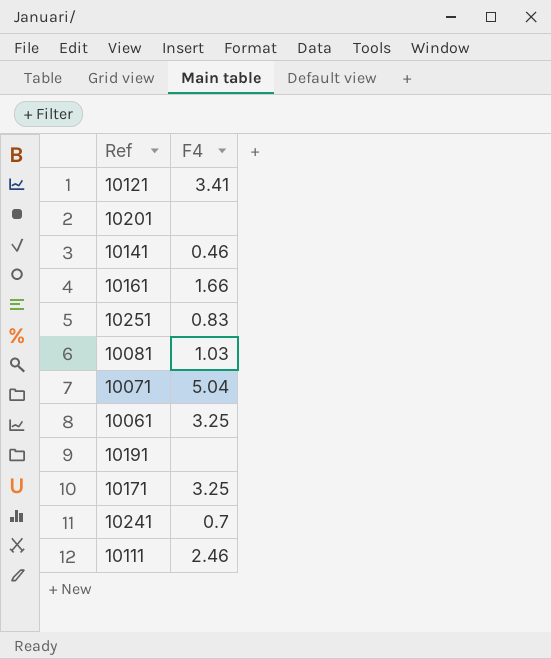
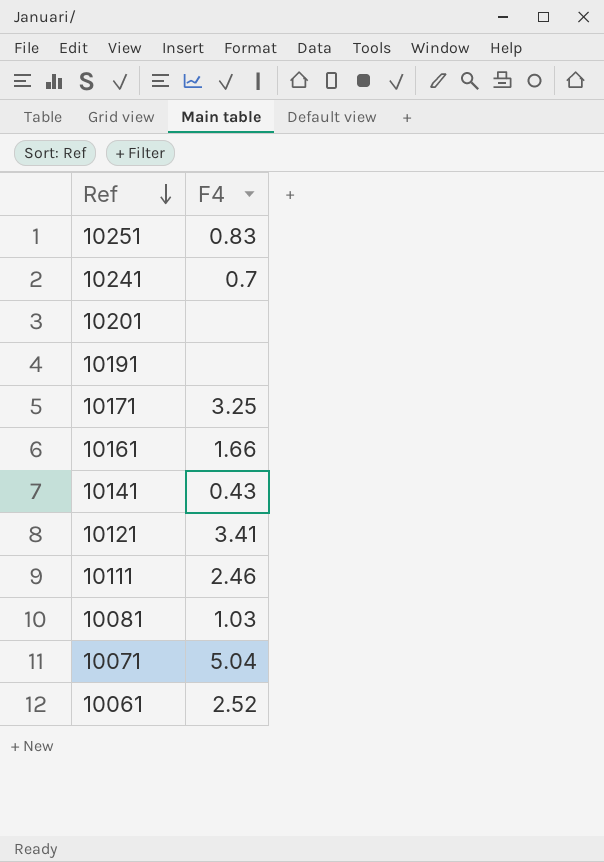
row order: none -> Ref descending
10141 | F4: 0.46 -> 0.43
10061 | F4: 3.25 -> 2.52

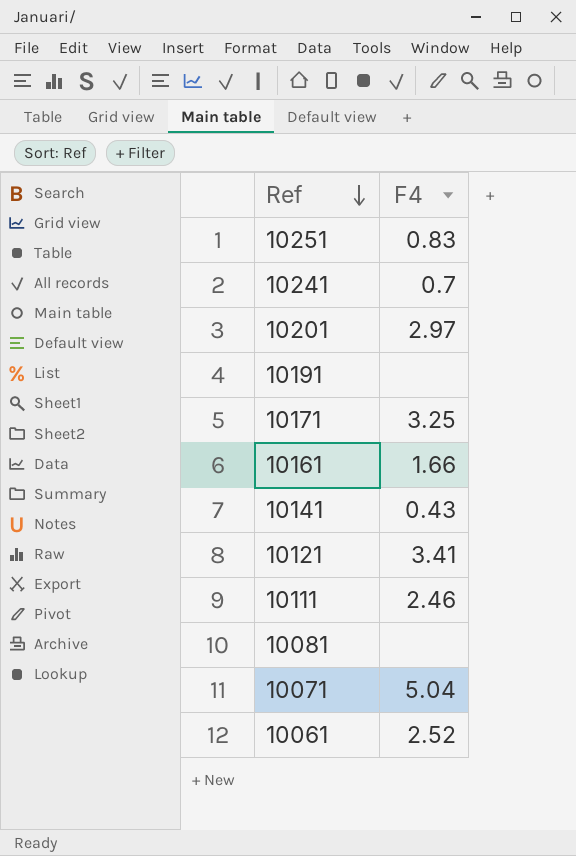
10201 | F4: none -> 2.97
10081 | F4: 1.03 -> none

